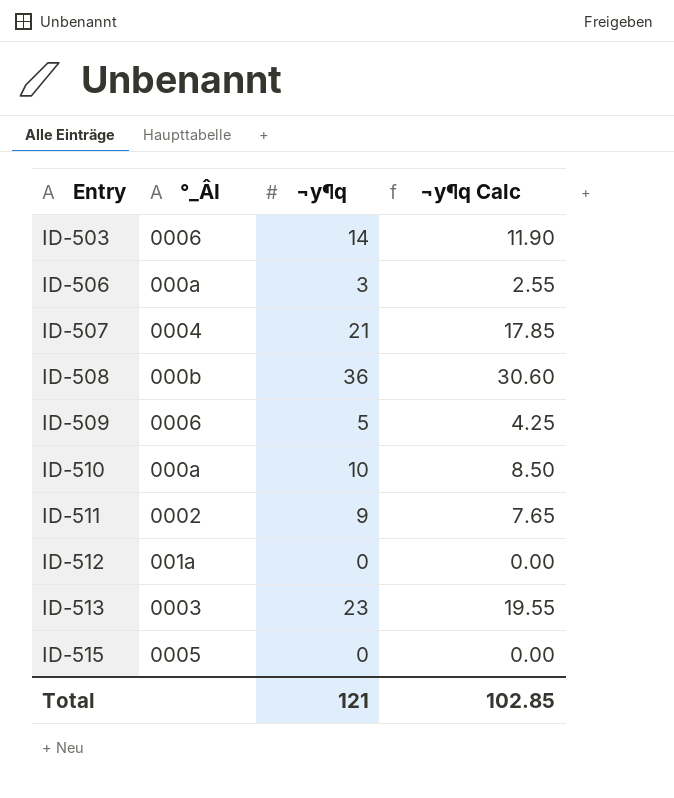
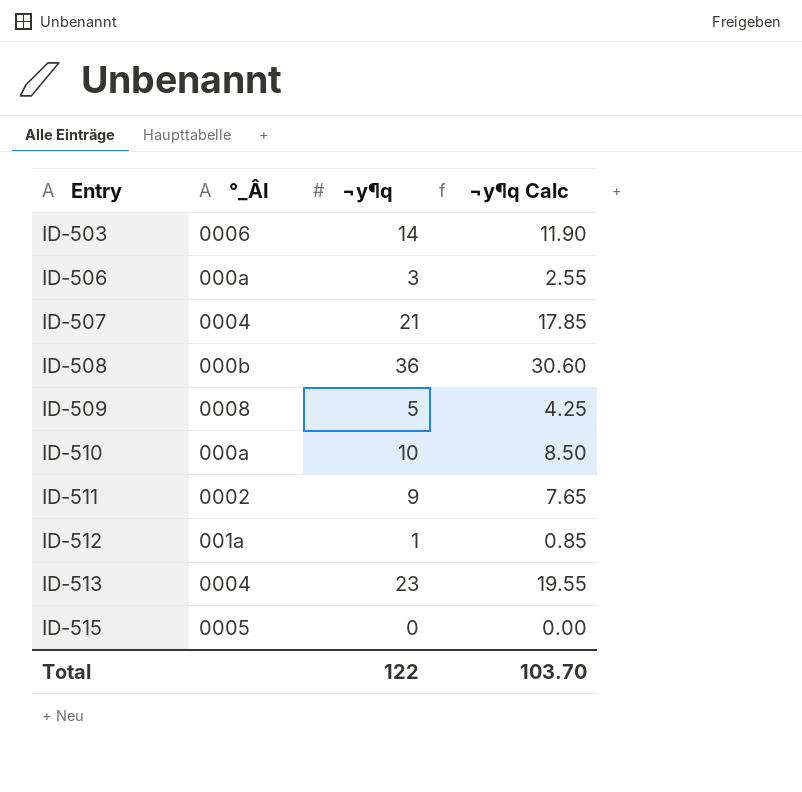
ID-509 | °_ÂI: 0006 -> 0008
ID-512 | ¬y¶q: 0 -> 1
ID-512 | ¬y¶q Calc: 0.00 -> 0.85
ID-513 | °_ÂI: 0003 -> 0004
Total | ¬y¶q: 121 -> 122
Total | ¬y¶q Calc: 102.85 -> 103.70

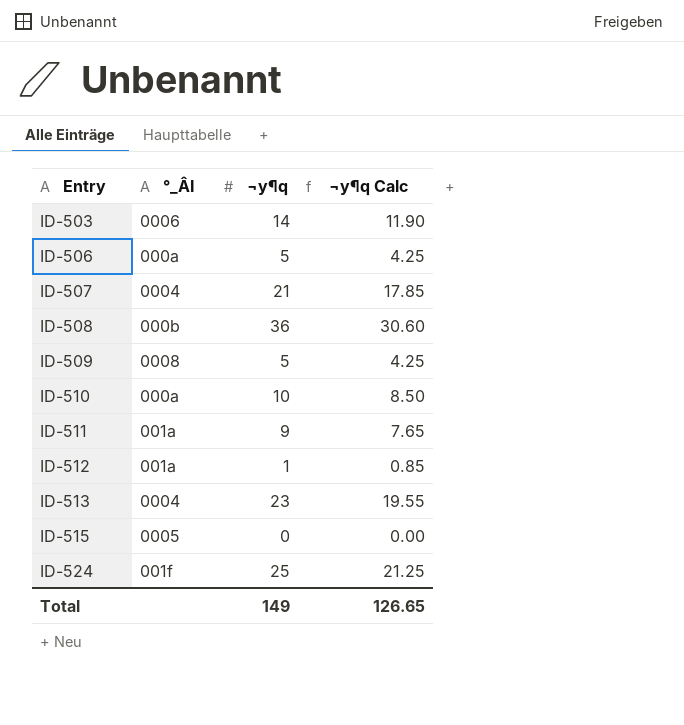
ID-506 | ¬y¶q: 3 -> 5
ID-506 | ¬y¶q Calc: 2.55 -> 4.25
ID-511 | °_ÂI: 0002 -> 001a
row ID-524: none -> 001f | 25 | 21.25
Total | ¬y¶q: 122 -> 149
Total | ¬y¶q Calc: 103.70 -> 126.65

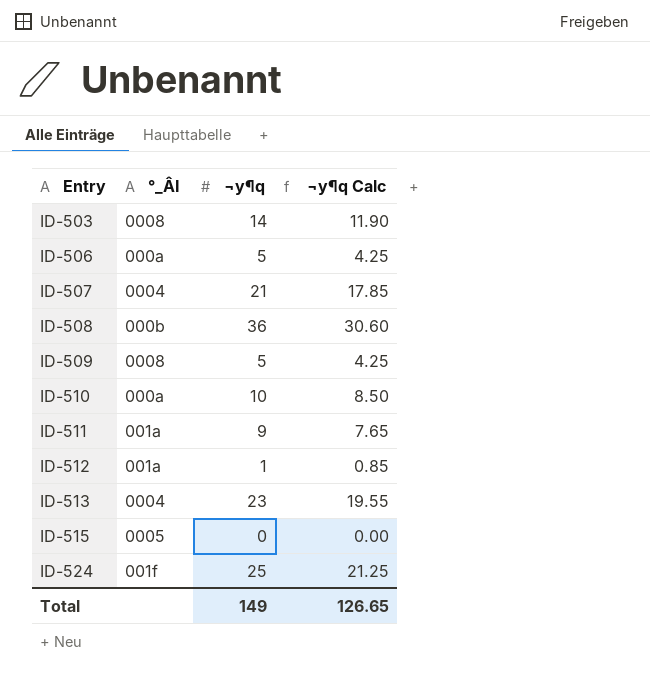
ID-503 | °_ÂI: 0006 -> 0008

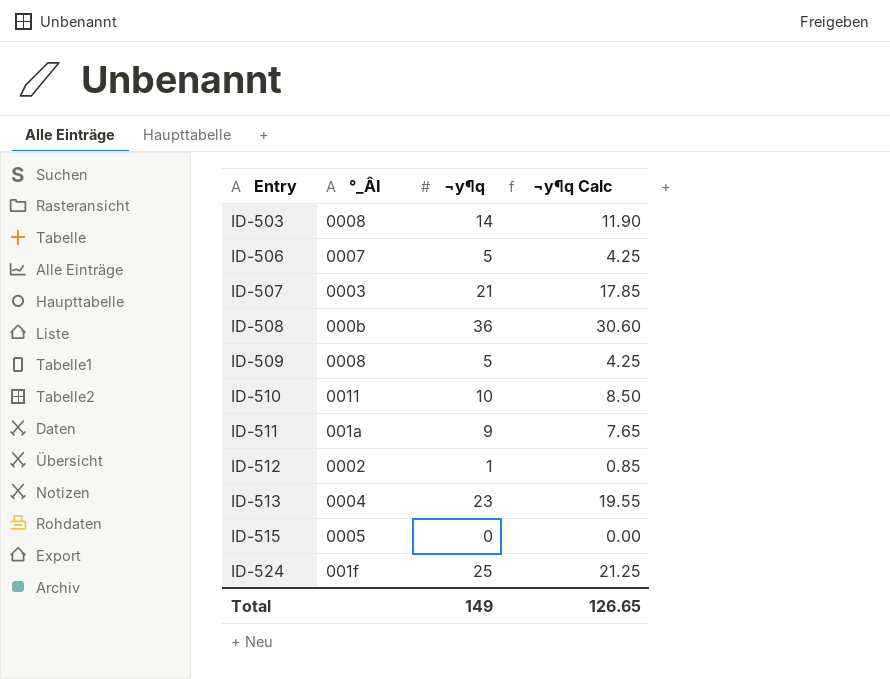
ID-506 | °_ÂI: 000a -> 0007
ID-507 | °_ÂI: 0004 -> 0003
ID-510 | °_ÂI: 000a -> 0011
ID-512 | °_ÂI: 001a -> 0002

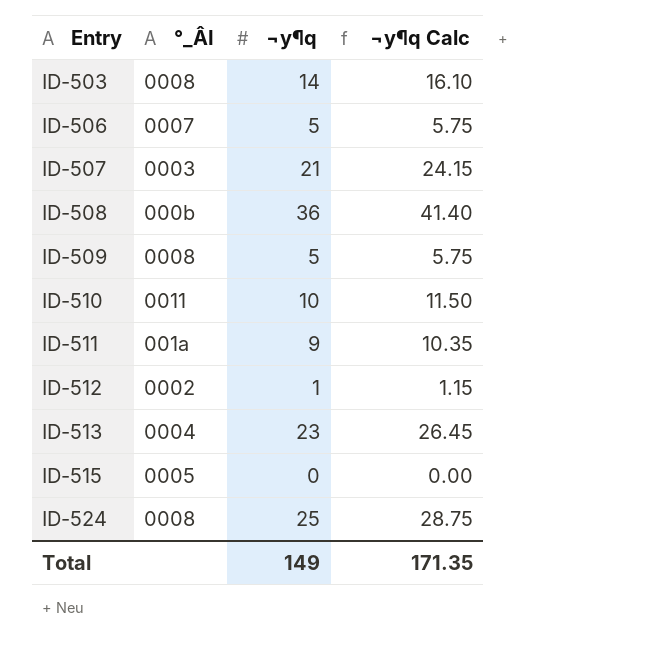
column ¬y¶q Calc | formula: [¬y¶q] * 0.85 -> [¬y¶q] * 1.15
ID-524 | °_ÂI: 001f -> 0008
Total | ¬y¶q Calc: 126.65 -> 171.35

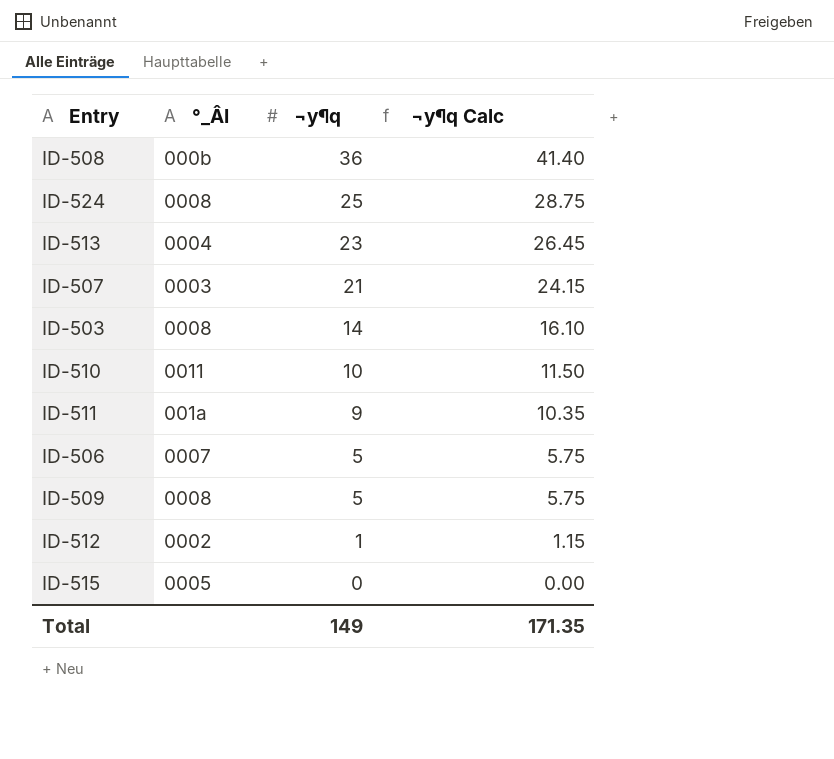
row order: Entry ascending -> ¬y¶q descending

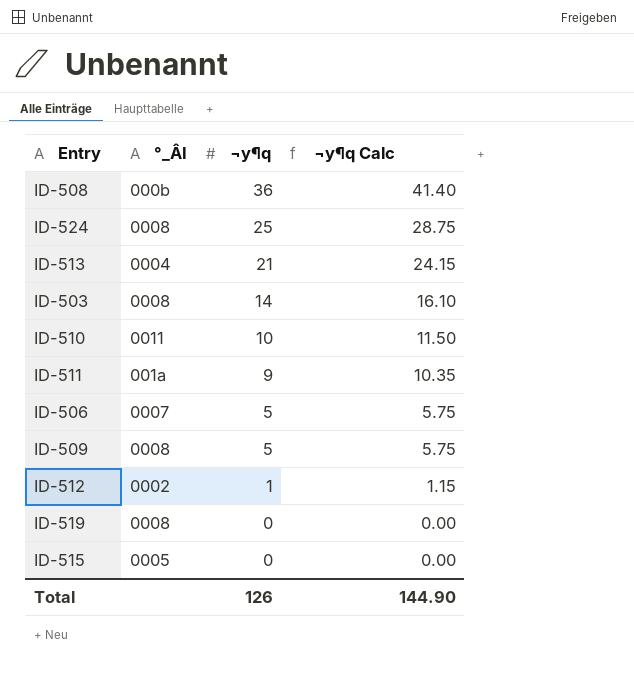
row ID-507: 0003 | 21 | 24.15 -> none
ID-513 | ¬y¶q: 23 -> 21
ID-513 | ¬y¶q Calc: 26.45 -> 24.15
row ID-519: none -> 0008 | 0 | 0.00
Total | ¬y¶q: 149 -> 126
Total | ¬y¶q Calc: 171.35 -> 144.90

